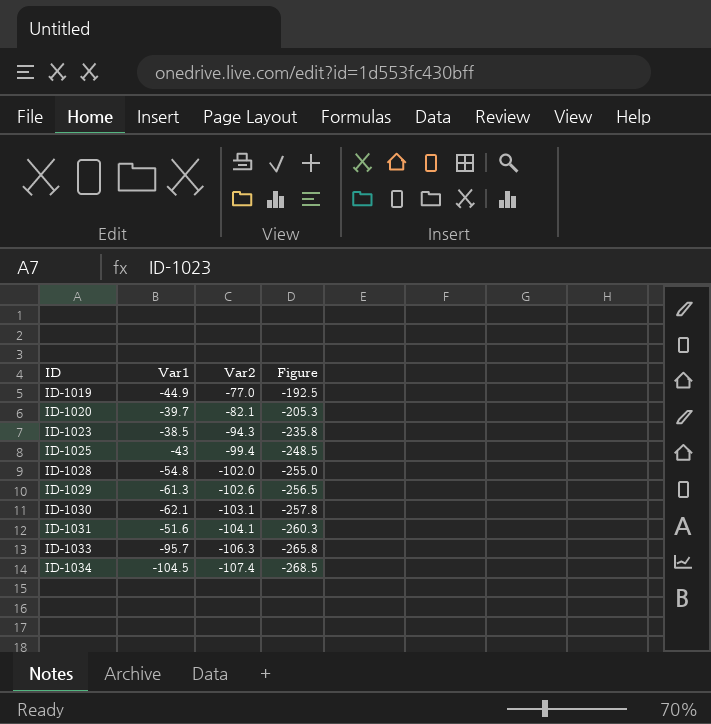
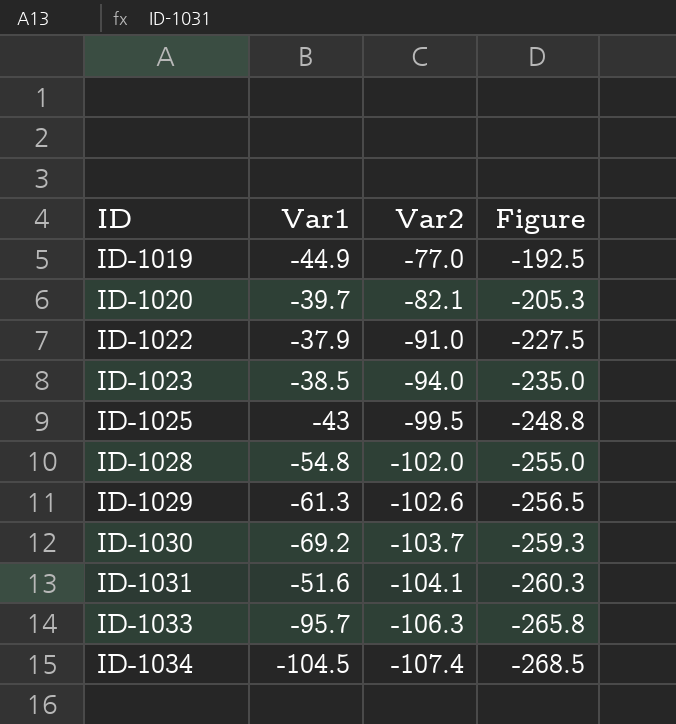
row ID-1022: none -> -37.9 | -91.0 | -227.5
ID-1023 | Var2: -94.3 -> -94.0
ID-1023 | Figure: -235.8 -> -235.0
ID-1025 | Var2: -99.4 -> -99.5
ID-1025 | Figure: -248.5 -> -248.8
ID-1030 | Var1: -62.1 -> -69.2
ID-1030 | Var2: -103.1 -> -103.7
ID-1030 | Figure: -257.8 -> -259.3

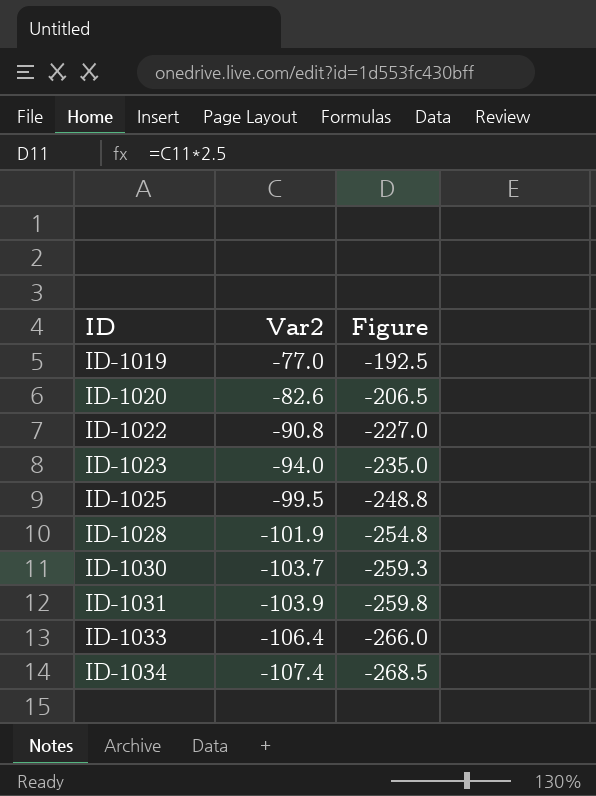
column Var1 | position: 2 -> none
row ID-1029: -61.3 | -102.6 | -256.5 -> none
ID-1020 | Var2: -82.1 -> -82.6
ID-1020 | Figure: -205.3 -> -206.5
ID-1022 | Var2: -91.0 -> -90.8
ID-1022 | Figure: -227.5 -> -227.0
ID-1028 | Var2: -102.0 -> -101.9
ID-1028 | Figure: -255.0 -> -254.8
ID-1031 | Var2: -104.1 -> -103.9
ID-1031 | Figure: -260.3 -> -259.8
ID-1033 | Var2: -106.3 -> -106.4
ID-1033 | Figure: -265.8 -> -266.0

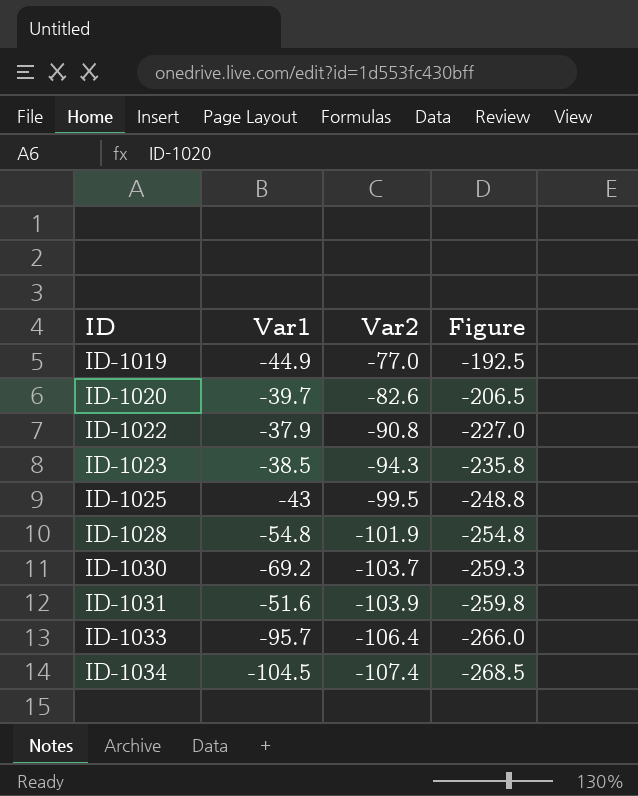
column Var1 | position: none -> 2
ID-1023 | Var2: -94.0 -> -94.3
ID-1023 | Figure: -235.0 -> -235.8

